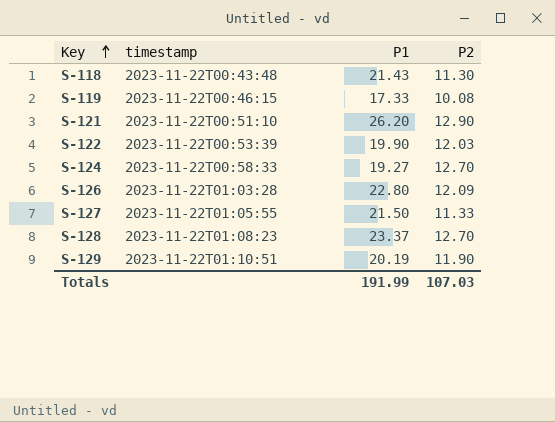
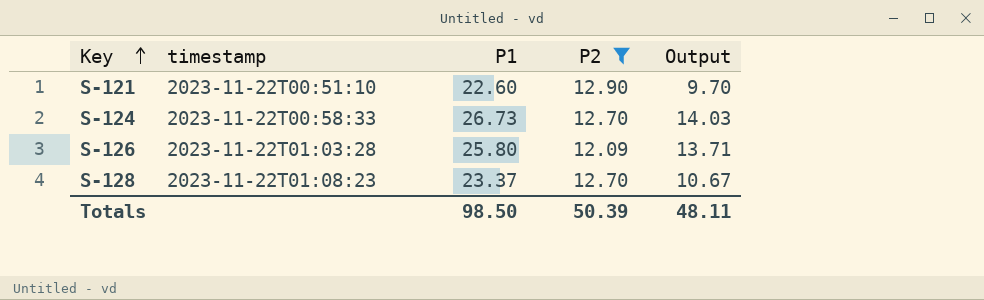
filter: none -> P2 >= 12.09
column Output | formula: none -> [P1] - [P2]
S-121 | P1: 26.20 -> 22.60
S-124 | P1: 19.27 -> 26.73
S-126 | P1: 22.80 -> 25.80
Totals | P1: 191.99 -> 98.50
Totals | P2: 107.03 -> 50.39

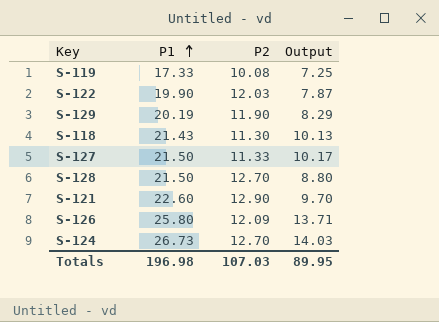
filter: P2 >= 12.09 -> none
row order: Key ascending -> P1 ascending
column timestamp | position: 2 -> none
S-128 | P1: 23.37 -> 21.50
S-128 | Output: 10.67 -> 8.80
Totals | P1: 98.50 -> 196.98
Totals | P2: 50.39 -> 107.03
Totals | Output: 48.11 -> 89.95

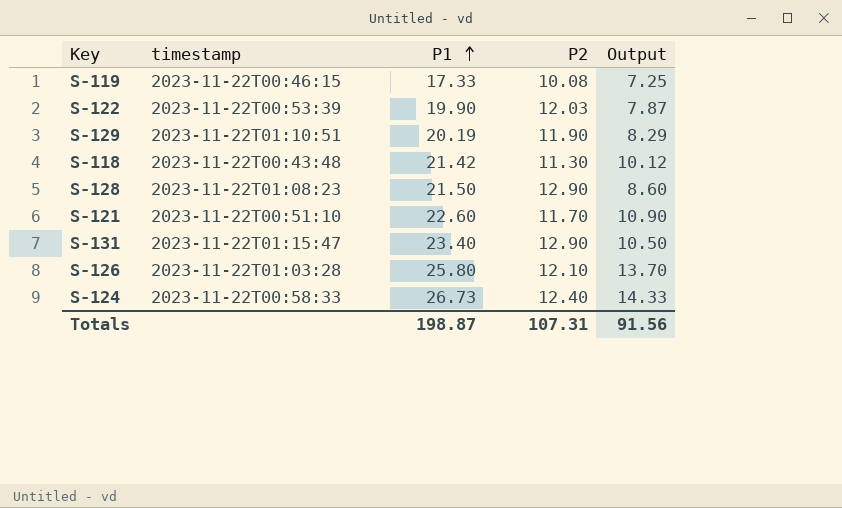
column timestamp | position: none -> 2
row S-127: 21.50 | 11.33 | 10.17 -> none
S-118 | P1: 21.43 -> 21.42
S-118 | Output: 10.13 -> 10.12
S-128 | P2: 12.70 -> 12.90
S-128 | Output: 8.80 -> 8.60
S-121 | P2: 12.90 -> 11.70
S-121 | Output: 9.70 -> 10.90
row S-131: none -> 2023-11-22T01:15:47 | 23.40 | 12.90 | 10.50
S-126 | P2: 12.09 -> 12.10
S-126 | Output: 13.71 -> 13.70
S-124 | P2: 12.70 -> 12.40
S-124 | Output: 14.03 -> 14.33
Totals | P1: 196.98 -> 198.87
Totals | P2: 107.03 -> 107.31
Totals | Output: 89.95 -> 91.56

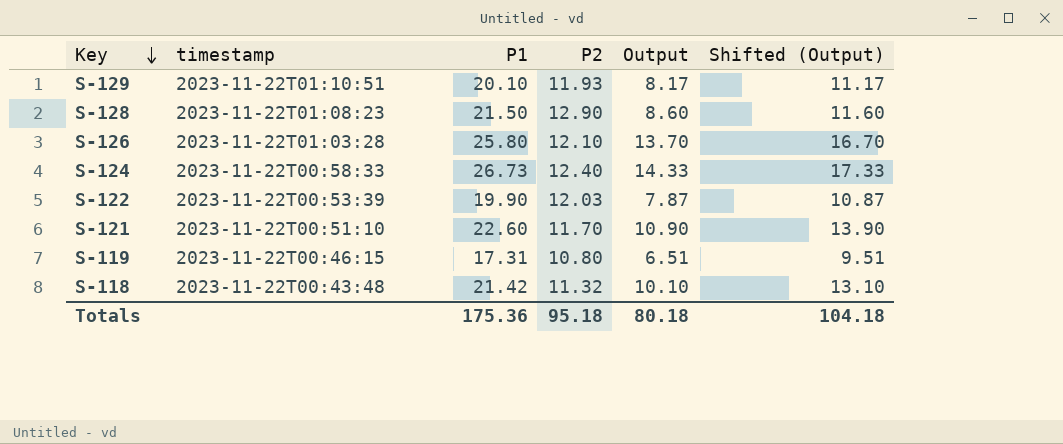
row order: P1 ascending -> Key descending
column Shifted (Output) | formula: none -> [Output] + 3
row S-131: 2023-11-22T01:15:47 | 23.40 | 12.90 | 10.50 -> none
S-129 | P1: 20.19 -> 20.10
S-129 | P2: 11.90 -> 11.93
S-129 | Output: 8.29 -> 8.17
S-119 | P1: 17.33 -> 17.31
S-119 | P2: 10.08 -> 10.80
S-119 | Output: 7.25 -> 6.51
S-118 | P2: 11.30 -> 11.32
S-118 | Output: 10.12 -> 10.10
Totals | P1: 198.87 -> 175.36
Totals | P2: 107.31 -> 95.18
Totals | Output: 91.56 -> 80.18

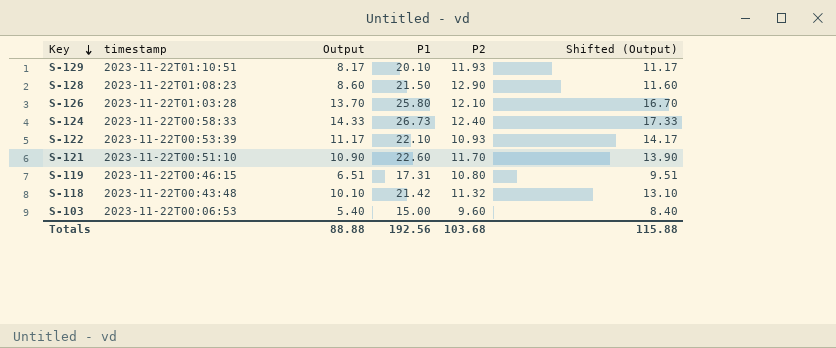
column Output | position: 5 -> 3
S-122 | Output: 7.87 -> 11.17
S-122 | P1: 19.90 -> 22.10
S-122 | P2: 12.03 -> 10.93
S-122 | Shifted (Output): 10.87 -> 14.17
row S-103: none -> 2023-11-22T00:06:53 | 5.40 | 15.00 | 9.60 | 8.40
Totals | Output: 80.18 -> 88.88
Totals | P1: 175.36 -> 192.56
Totals | P2: 95.18 -> 103.68
Totals | Shifted (Output): 104.18 -> 115.88

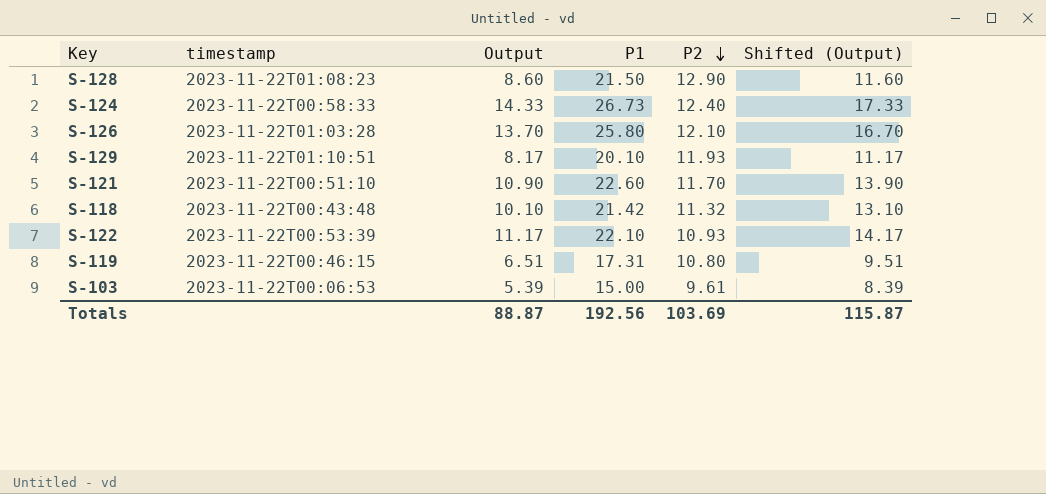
row order: Key descending -> P2 descending
S-103 | Output: 5.40 -> 5.39
S-103 | P2: 9.60 -> 9.61
S-103 | Shifted (Output): 8.40 -> 8.39
Totals | Output: 88.88 -> 88.87
Totals | P2: 103.68 -> 103.69
Totals | Shifted (Output): 115.88 -> 115.87

